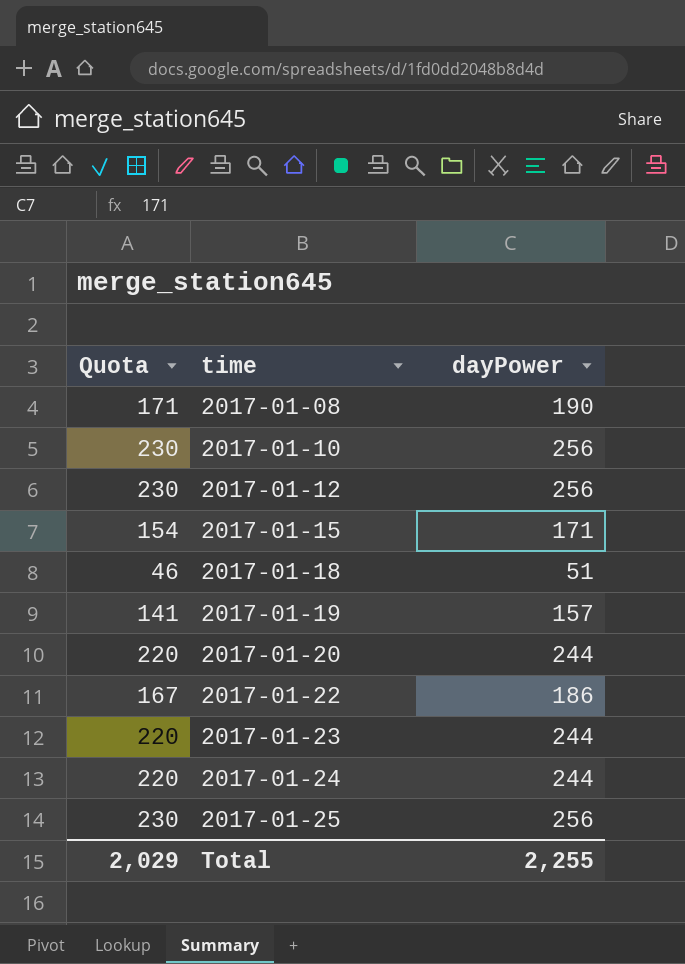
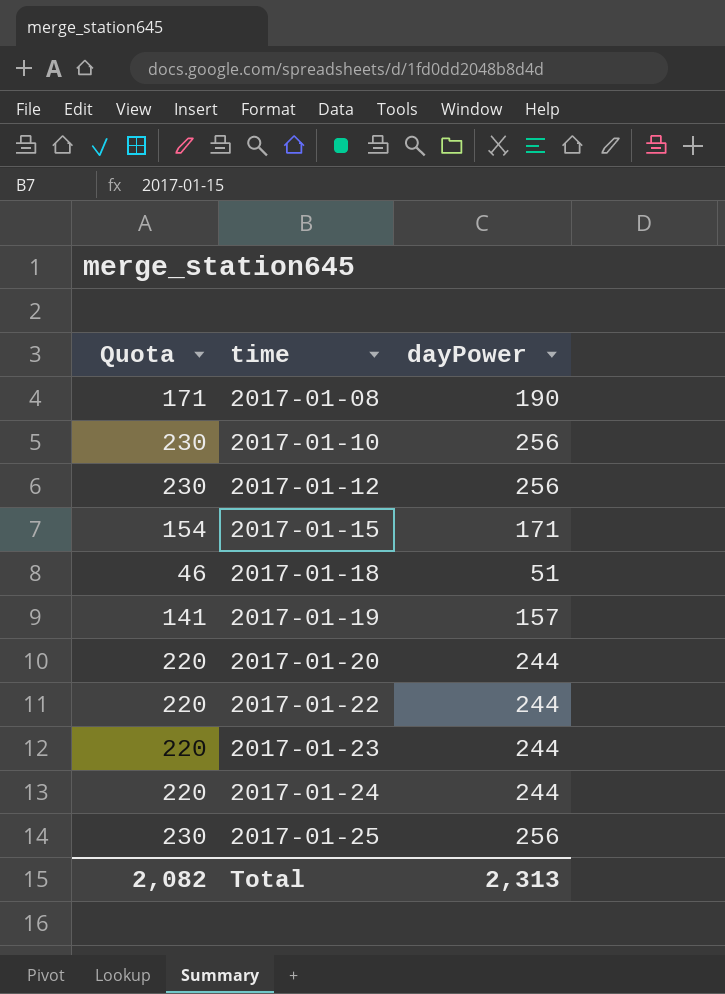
2017-01-22 | Quota: 167 -> 220
2017-01-22 | dayPower: 186 -> 244
Total | Quota: 2,029 -> 2,082
Total | dayPower: 2,255 -> 2,313

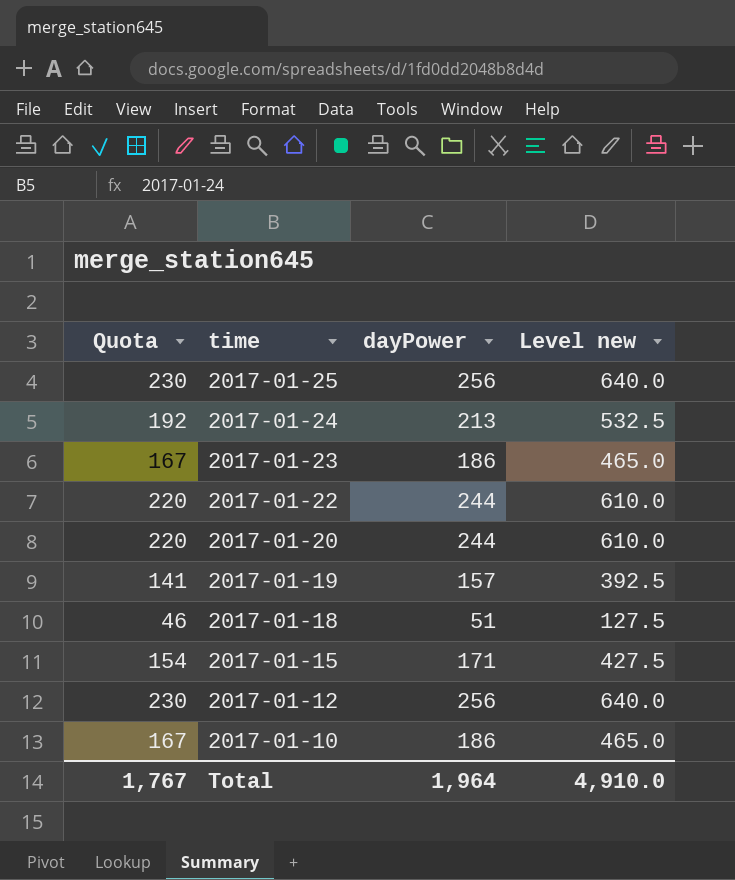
row order: time ascending -> time descending
column Level new | formula: none -> [dayPower] * 2.5
row 2017-01-08: 171 | 190 -> none
2017-01-24 | Quota: 220 -> 192
2017-01-24 | dayPower: 244 -> 213
2017-01-23 | Quota: 220 -> 167
2017-01-23 | dayPower: 244 -> 186
2017-01-10 | Quota: 230 -> 167
2017-01-10 | dayPower: 256 -> 186
Total | Quota: 2,082 -> 1,767
Total | dayPower: 2,313 -> 1,964

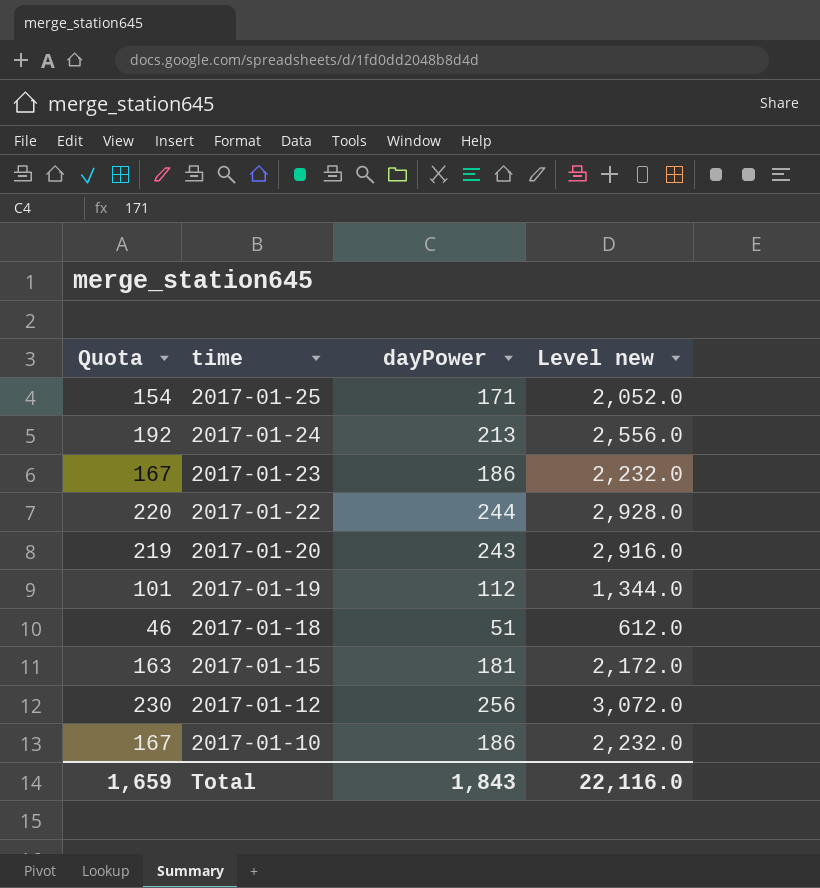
column Level new | formula: [dayPower] * 2.5 -> [dayPower] * 12
2017-01-25 | Quota: 230 -> 154
2017-01-25 | dayPower: 256 -> 171
2017-01-20 | Quota: 220 -> 219
2017-01-20 | dayPower: 244 -> 243
2017-01-19 | Quota: 141 -> 101
2017-01-19 | dayPower: 157 -> 112
2017-01-15 | Quota: 154 -> 163
2017-01-15 | dayPower: 171 -> 181
Total | Quota: 1,767 -> 1,659
Total | dayPower: 1,964 -> 1,843
Total | Level new: 4,910.0 -> 22,116.0

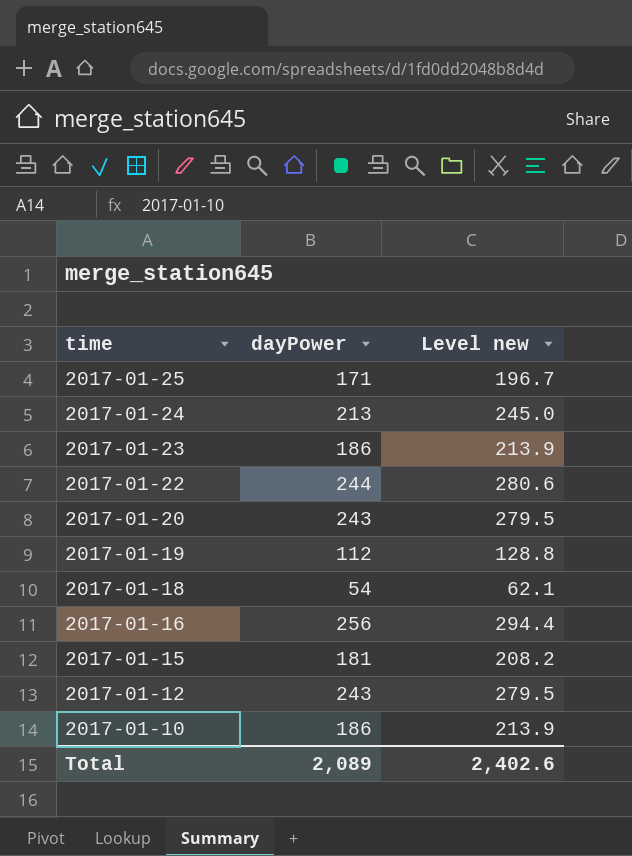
column Quota | formula: [dayPower] * 0.9 -> none
column Level new | formula: [dayPower] * 12 -> [dayPower] * 1.15
2017-01-18 | dayPower: 51 -> 54
row 2017-01-16: none -> 256 | 294.4
2017-01-12 | dayPower: 256 -> 243
Total | dayPower: 1,843 -> 2,089
Total | Level new: 22,116.0 -> 2,402.6

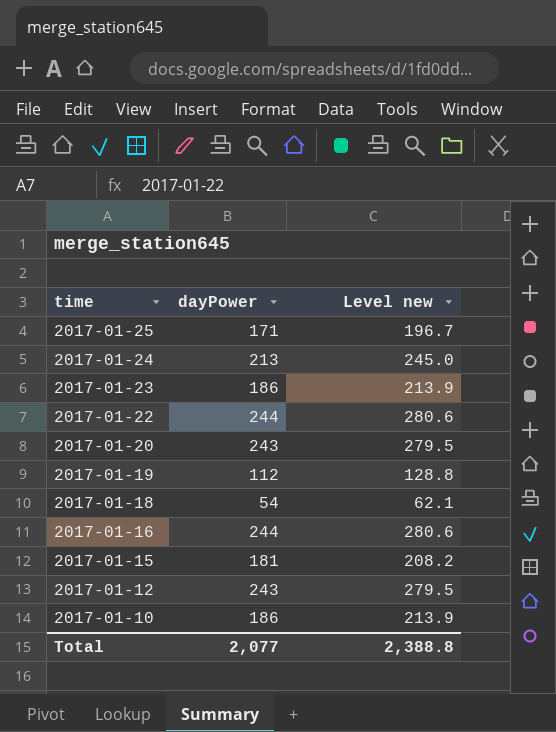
2017-01-16 | dayPower: 256 -> 244
2017-01-16 | Level new: 294.4 -> 280.6
Total | dayPower: 2,089 -> 2,077
Total | Level new: 2,402.6 -> 2,388.8

